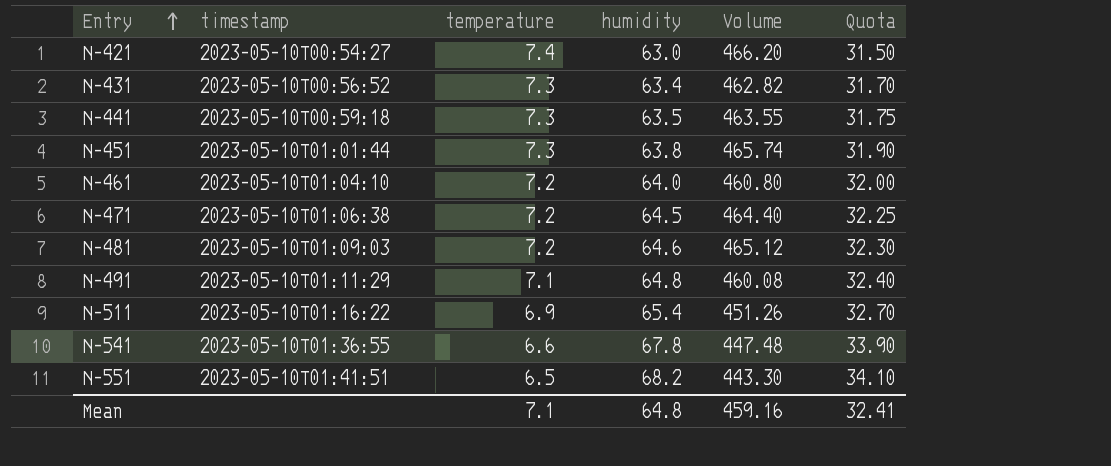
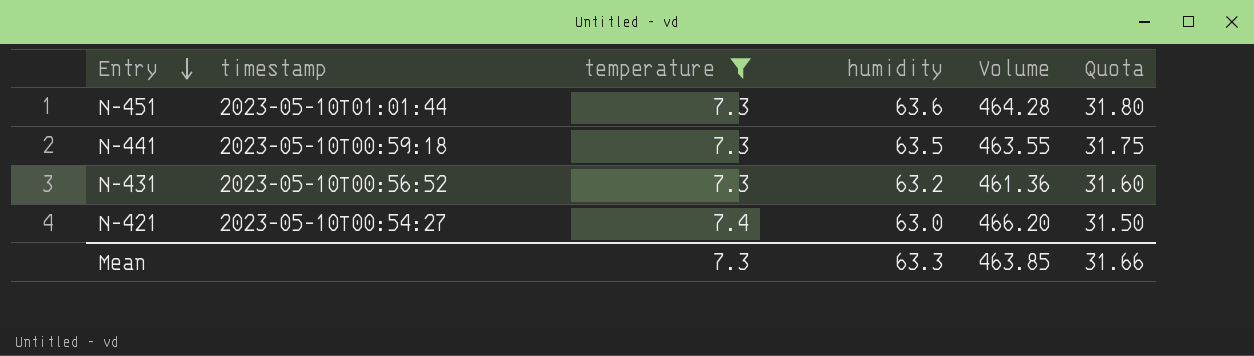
filter: none -> temperature >= 7.3
row order: Entry ascending -> Entry descending
N-451 | humidity: 63.8 -> 63.6
N-451 | Volume: 465.74 -> 464.28
N-451 | Quota: 31.90 -> 31.80
N-431 | humidity: 63.4 -> 63.2
N-431 | Volume: 462.82 -> 461.36
N-431 | Quota: 31.70 -> 31.60
Mean | temperature: 7.1 -> 7.3
Mean | humidity: 64.8 -> 63.3
Mean | Volume: 459.16 -> 463.85
Mean | Quota: 32.41 -> 31.66

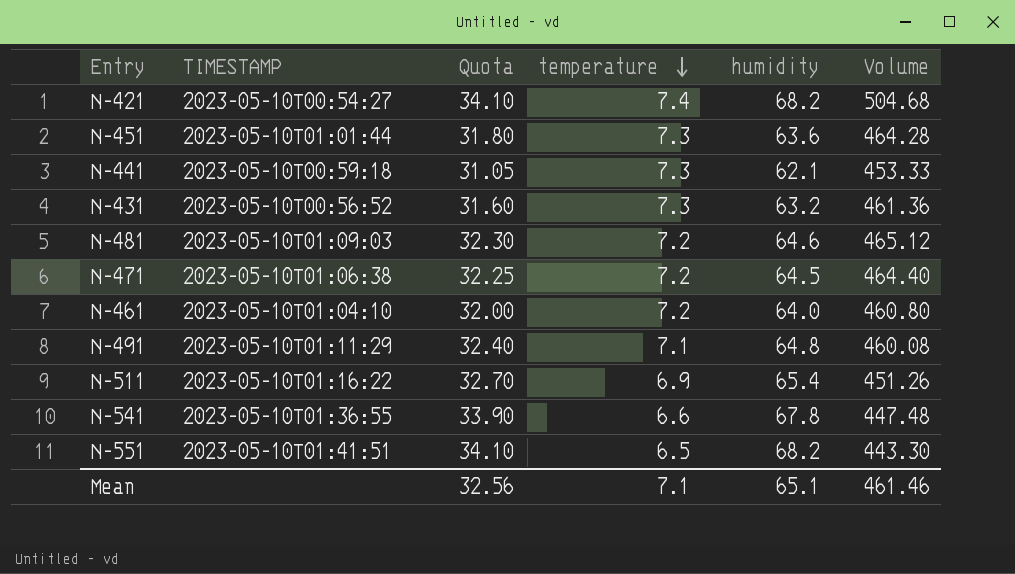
filter: temperature >= 7.3 -> none
row order: Entry descending -> temperature descending
column name: timestamp -> TIMESTAMP
column Quota | position: 6 -> 3
N-421 | Quota: 31.50 -> 34.10
N-421 | humidity: 63.0 -> 68.2
N-421 | Volume: 466.20 -> 504.68
N-441 | Quota: 31.75 -> 31.05
N-441 | humidity: 63.5 -> 62.1
N-441 | Volume: 463.55 -> 453.33
Mean | Quota: 31.66 -> 32.56
Mean | temperature: 7.3 -> 7.1
Mean | humidity: 63.3 -> 65.1
Mean | Volume: 463.85 -> 461.46

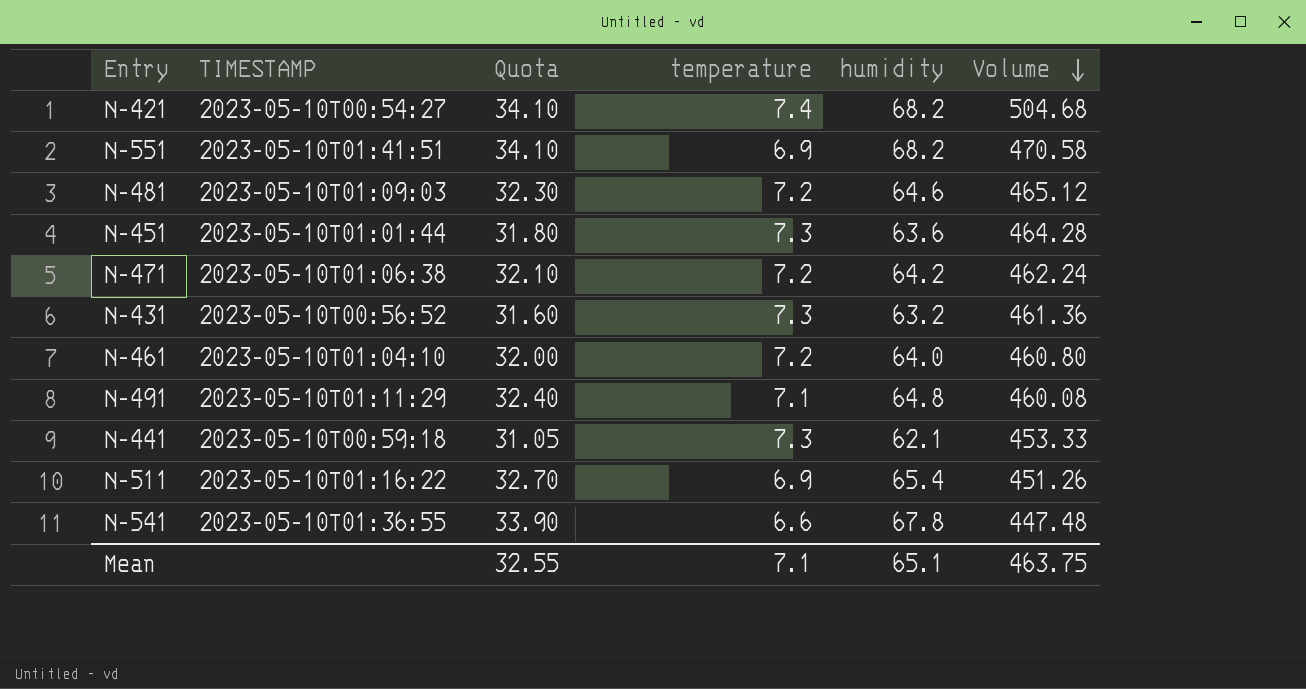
row order: temperature descending -> Volume descending
N-551 | temperature: 6.5 -> 6.9
N-551 | Volume: 443.30 -> 470.58
N-471 | Quota: 32.25 -> 32.10
N-471 | humidity: 64.5 -> 64.2
N-471 | Volume: 464.40 -> 462.24
Mean | Quota: 32.56 -> 32.55
Mean | Volume: 461.46 -> 463.75

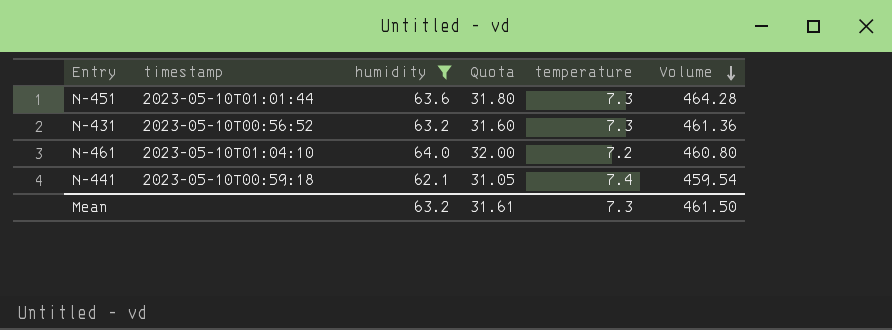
filter: none -> humidity <= 64.0
column name: TIMESTAMP -> timestamp
column humidity | position: 5 -> 3
N-441 | temperature: 7.3 -> 7.4
N-441 | Volume: 453.33 -> 459.54
Mean | humidity: 65.1 -> 63.2
Mean | Quota: 32.55 -> 31.61
Mean | temperature: 7.1 -> 7.3
Mean | Volume: 463.75 -> 461.50

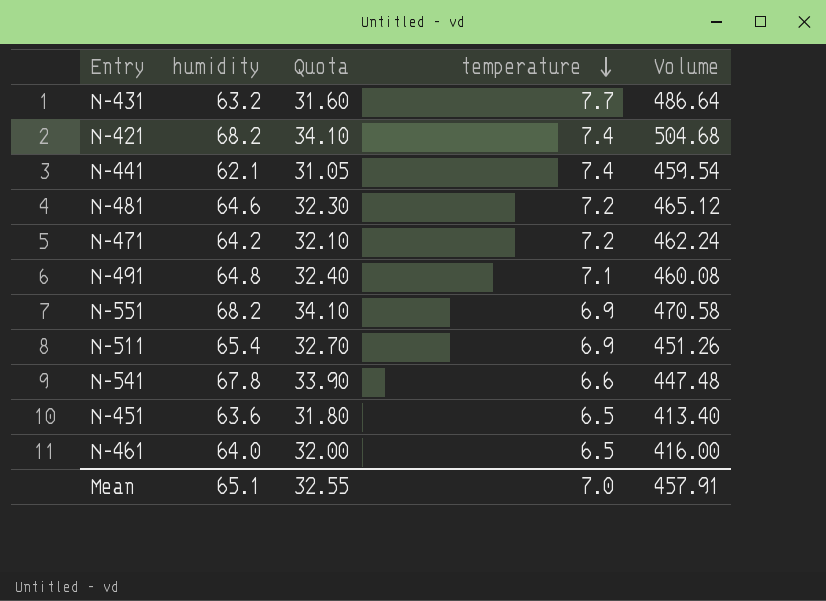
filter: humidity <= 64.0 -> none
row order: Volume descending -> temperature descending
column timestamp | position: 2 -> none
N-431 | temperature: 7.3 -> 7.7
N-431 | Volume: 461.36 -> 486.64
N-451 | temperature: 7.3 -> 6.5
N-451 | Volume: 464.28 -> 413.40
N-461 | temperature: 7.2 -> 6.5
N-461 | Volume: 460.80 -> 416.00
Mean | humidity: 63.2 -> 65.1
Mean | Quota: 31.61 -> 32.55
Mean | temperature: 7.3 -> 7.0
Mean | Volume: 461.50 -> 457.91

